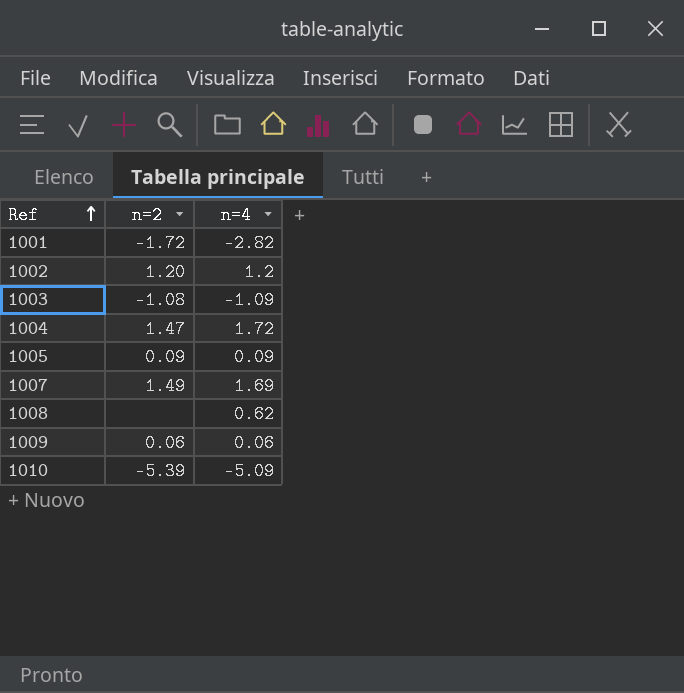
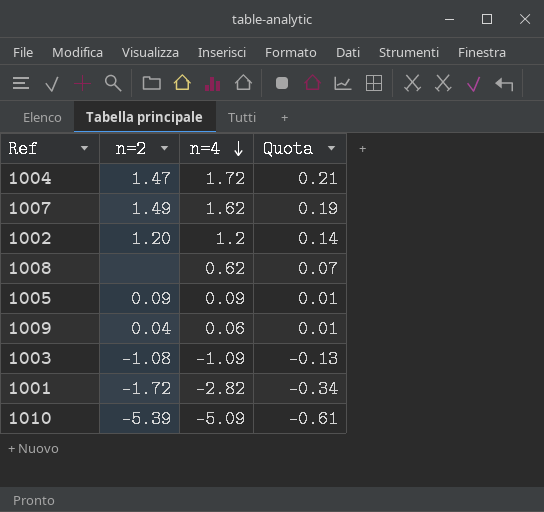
row order: Ref ascending -> n=4 descending
column Quota | formula: none -> [n=4] * 0.12
1007 | n=4: 1.69 -> 1.62
1009 | n=2: 0.06 -> 0.04

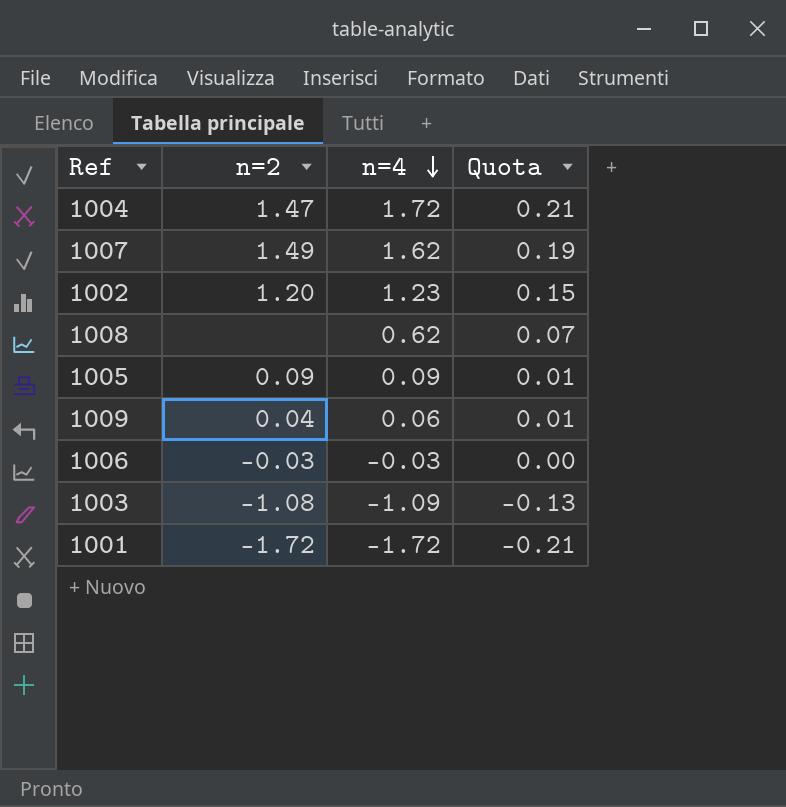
row 1010: -5.39 | -5.09 | -0.61 -> none
1002 | n=4: 1.2 -> 1.23
1002 | Quota: 0.14 -> 0.15
row 1006: none -> -0.03 | -0.03 | 0.00
1001 | n=4: -2.82 -> -1.72
1001 | Quota: -0.34 -> -0.21

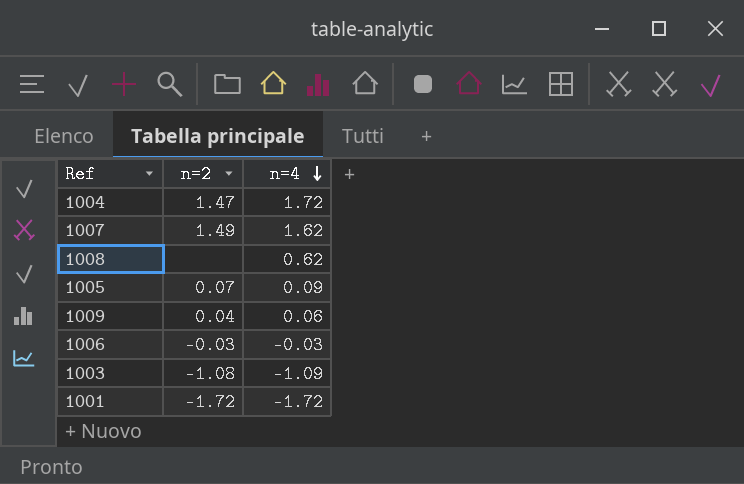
column Quota | formula: [n=4] * 0.12 -> none
row 1002: 1.20 | 1.23 | 0.15 -> none
1005 | n=2: 0.09 -> 0.07

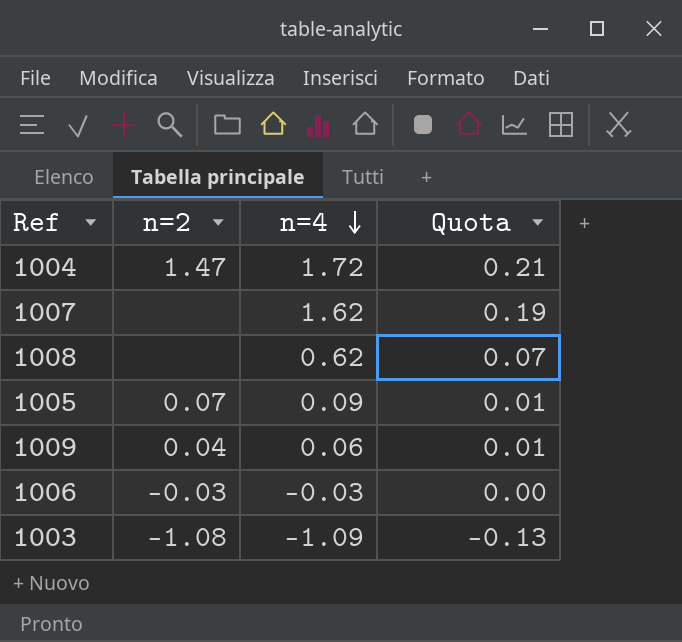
column Quota | formula: none -> [n=4] * 0.12
row 1001: -1.72 | -1.72 -> none
1007 | n=2: 1.49 -> none

